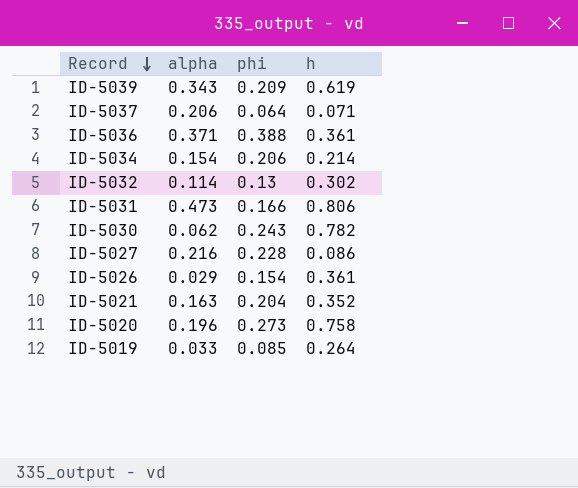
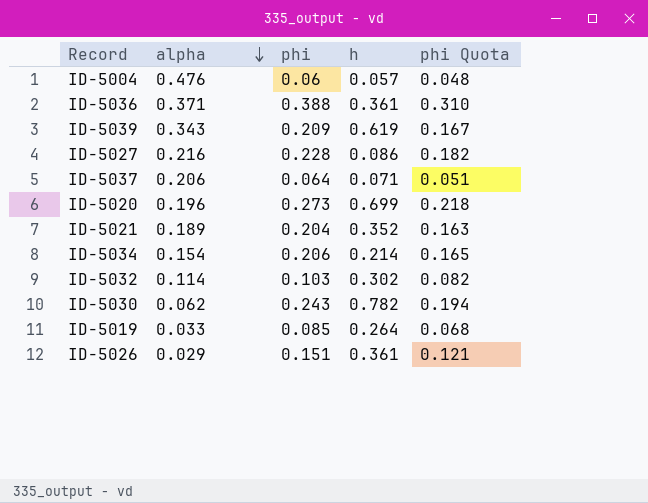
row order: Record descending -> alpha descending
column phi Quota | formula: none -> [phi] * 0.8
row ID-5031: 0.473 | 0.166 | 0.806 -> none
row ID-5004: none -> 0.476 | 0.06 | 0.057 | 0.048
ID-5020 | h: 0.758 -> 0.699
ID-5021 | alpha: 0.163 -> 0.189
ID-5032 | phi: 0.13 -> 0.103
ID-5026 | phi: 0.154 -> 0.151

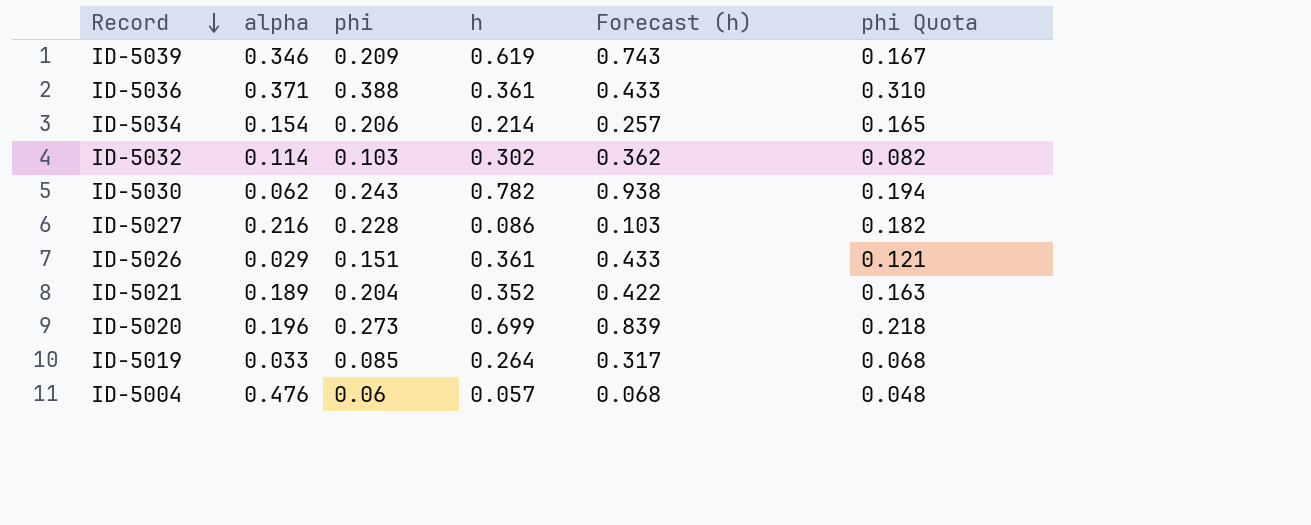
row order: alpha descending -> Record descending
column Forecast (h) | formula: none -> [h] * 1.2
row ID-5037: 0.206 | 0.064 | 0.071 | 0.051 -> none
ID-5039 | alpha: 0.343 -> 0.346

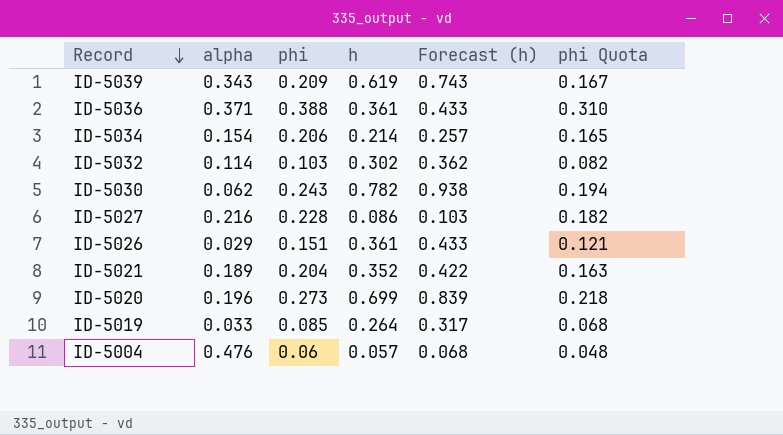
ID-5039 | alpha: 0.346 -> 0.343

